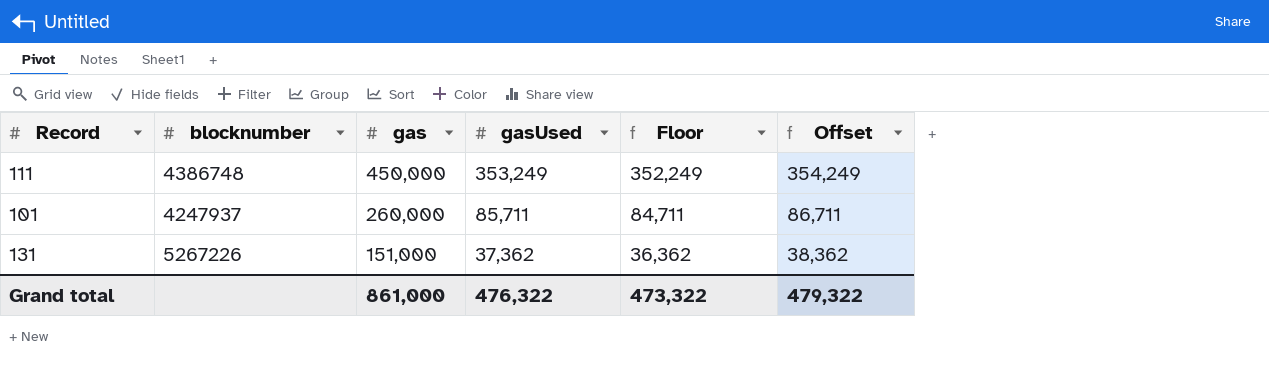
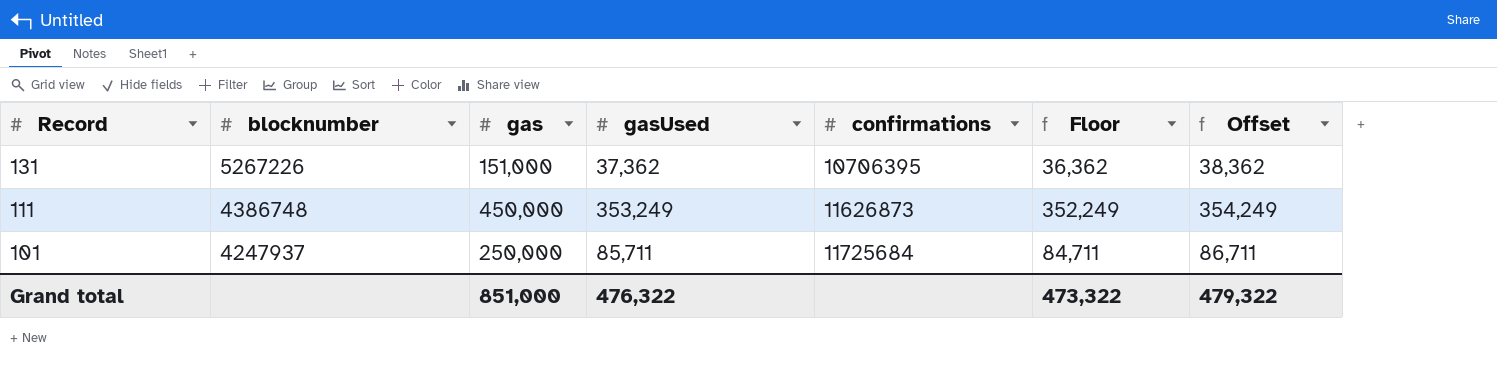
row order: gas descending -> Record descending
column confirmations | position: none -> 5
101 | gas: 260,000 -> 250,000
Grand total | gas: 861,000 -> 851,000

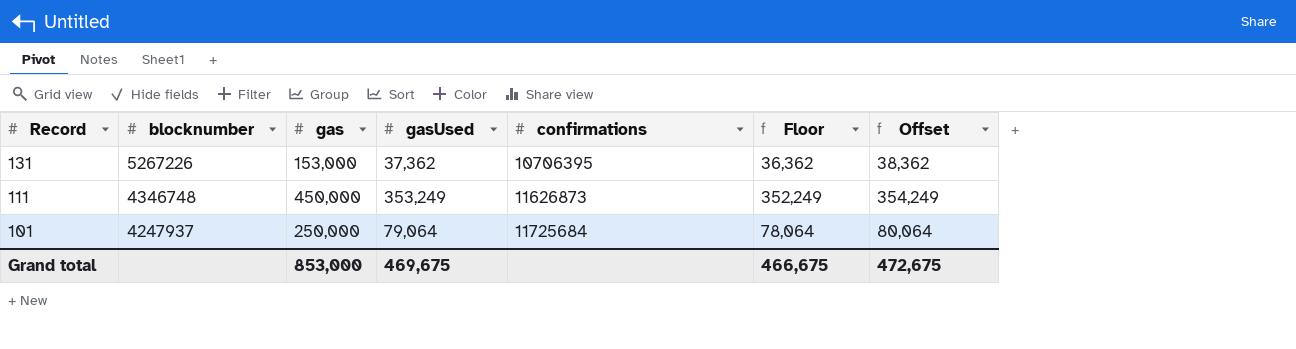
131 | gas: 151,000 -> 153,000
111 | blocknumber: 4386748 -> 4346748
101 | gasUsed: 85,711 -> 79,064
101 | Floor: 84,711 -> 78,064
101 | Offset: 86,711 -> 80,064
Grand total | gas: 851,000 -> 853,000
Grand total | gasUsed: 476,322 -> 469,675
Grand total | Floor: 473,322 -> 466,675
Grand total | Offset: 479,322 -> 472,675

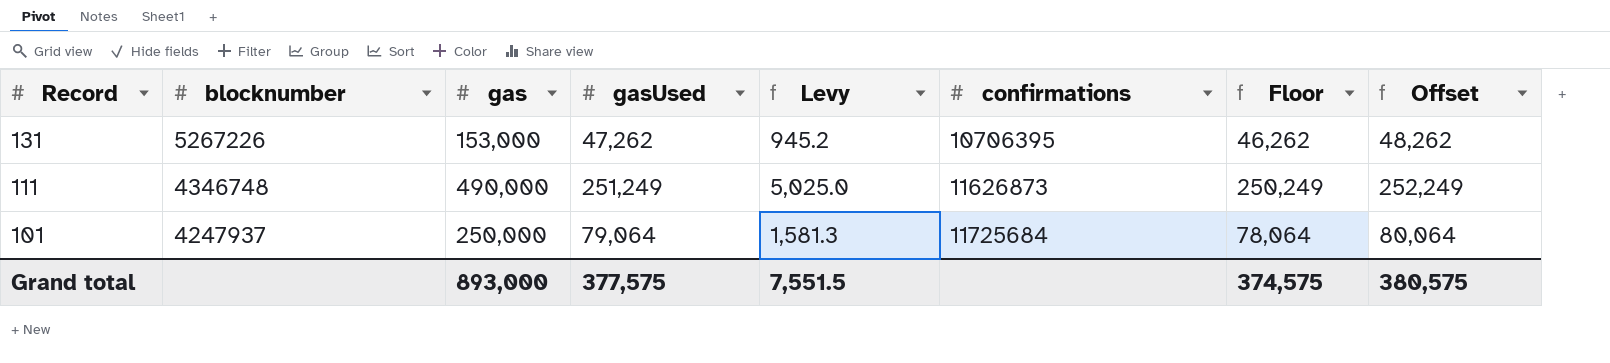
column Levy | formula: none -> [gasUsed] * 0.02
131 | gasUsed: 37,362 -> 47,262
131 | Floor: 36,362 -> 46,262
131 | Offset: 38,362 -> 48,262
111 | gas: 450,000 -> 490,000
111 | gasUsed: 353,249 -> 251,249
111 | Floor: 352,249 -> 250,249
111 | Offset: 354,249 -> 252,249
Grand total | gas: 853,000 -> 893,000
Grand total | gasUsed: 469,675 -> 377,575
Grand total | Floor: 466,675 -> 374,575
Grand total | Offset: 472,675 -> 380,575

